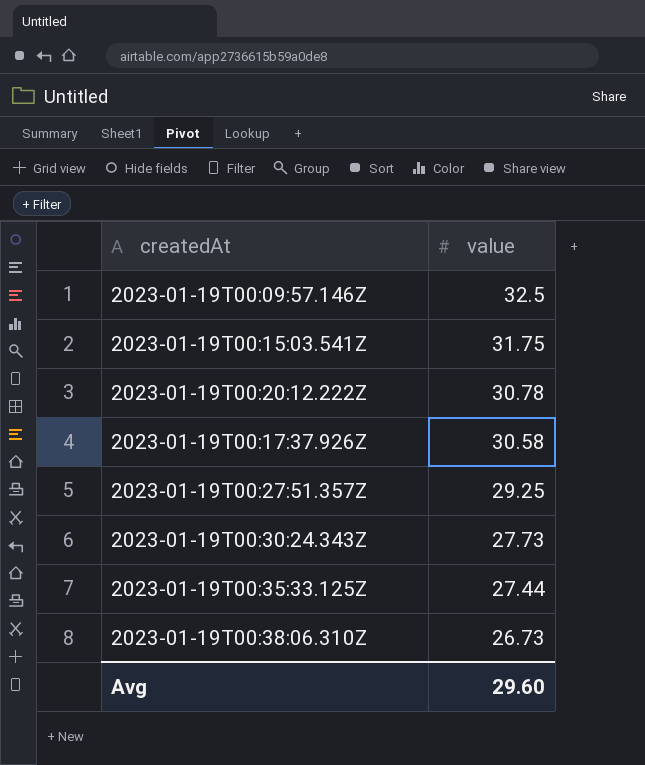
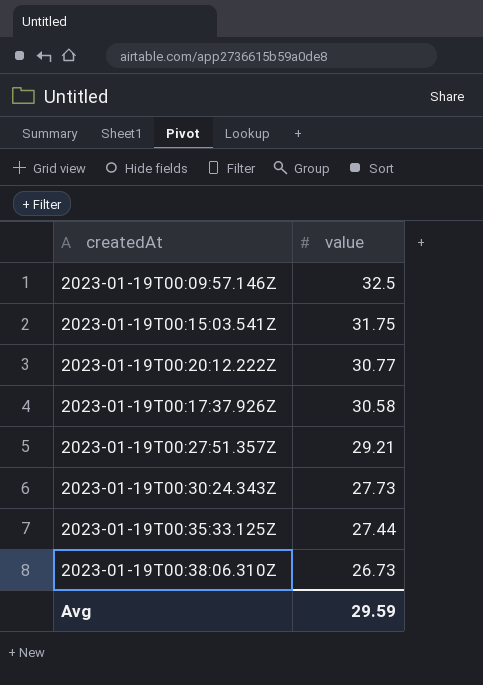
2023-01-19T00:20:12.222Z | value: 30.78 -> 30.77
2023-01-19T00:27:51.357Z | value: 29.25 -> 29.21
Avg | value: 29.60 -> 29.59

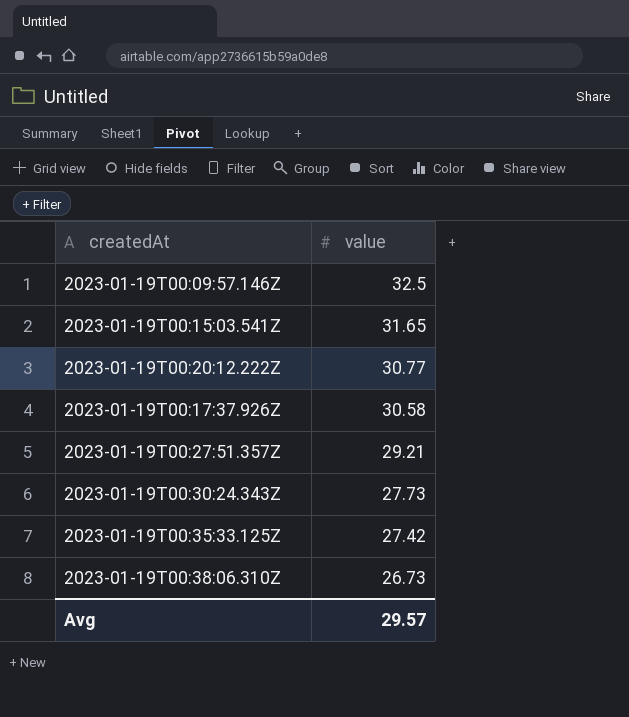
2023-01-19T00:15:03.541Z | value: 31.75 -> 31.65
2023-01-19T00:35:33.125Z | value: 27.44 -> 27.42
Avg | value: 29.59 -> 29.57

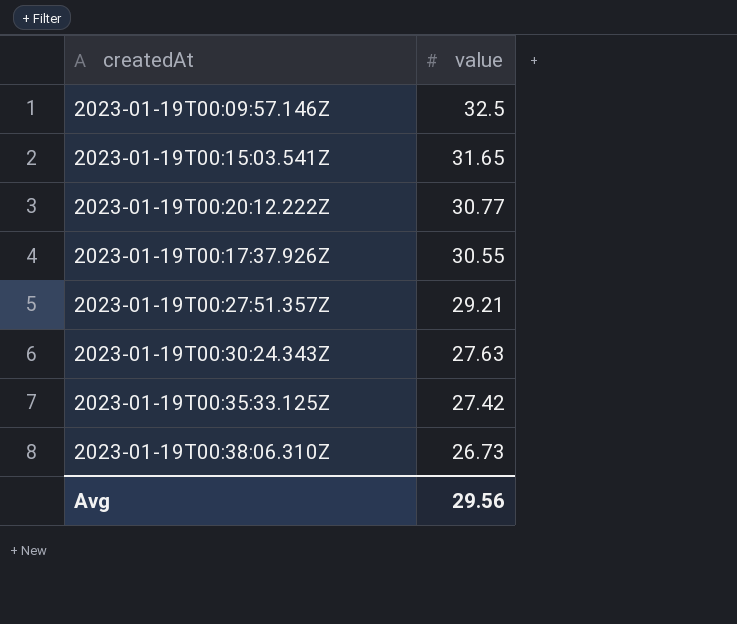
2023-01-19T00:17:37.926Z | value: 30.58 -> 30.55
2023-01-19T00:30:24.343Z | value: 27.73 -> 27.63
Avg | value: 29.57 -> 29.56

